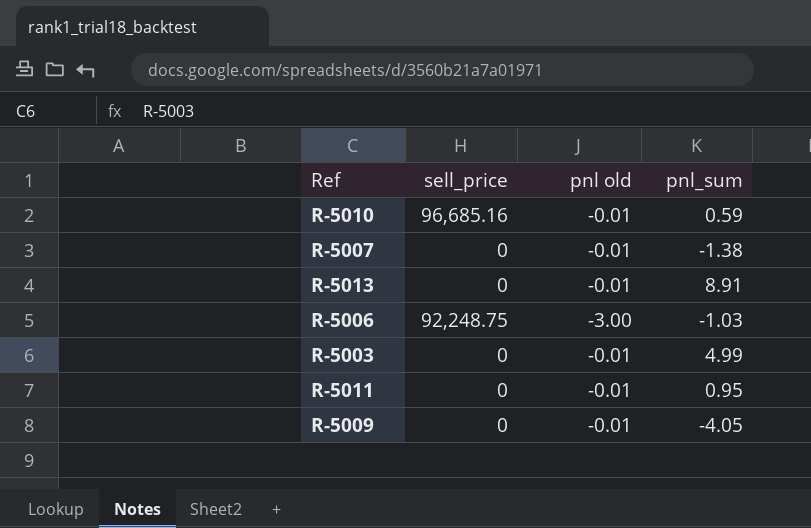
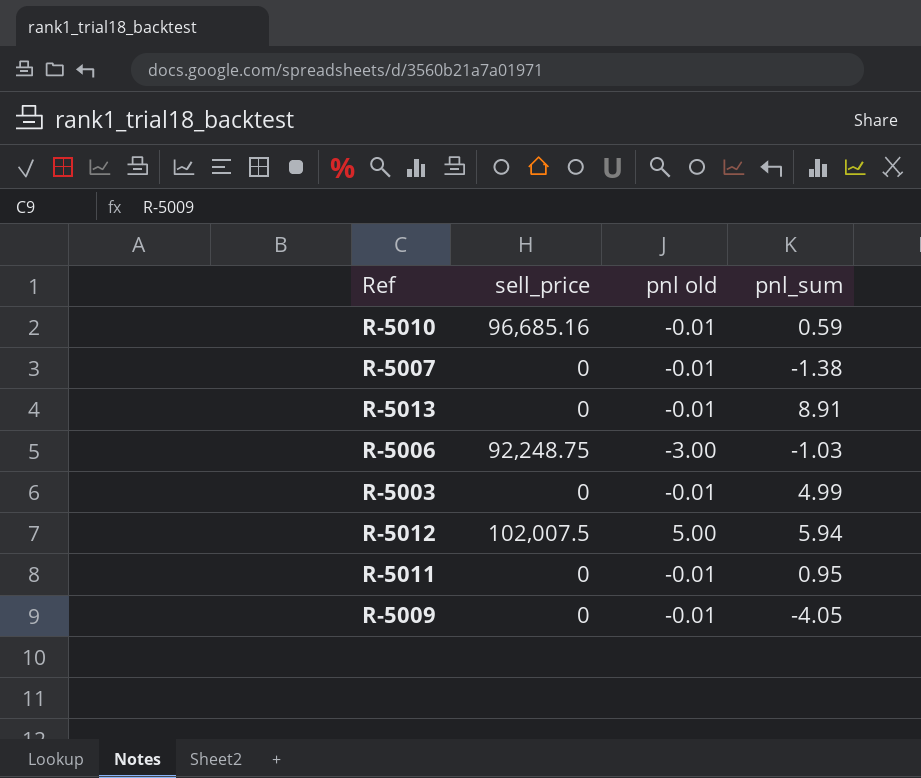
row R-5012: none -> 102,007.5 | 5.00 | 5.94

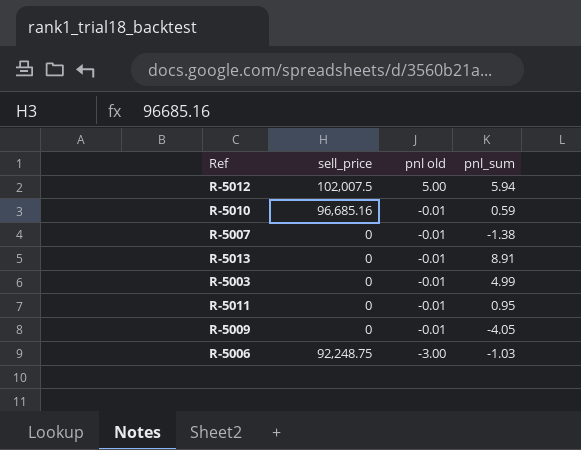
row order: none -> pnl old descending

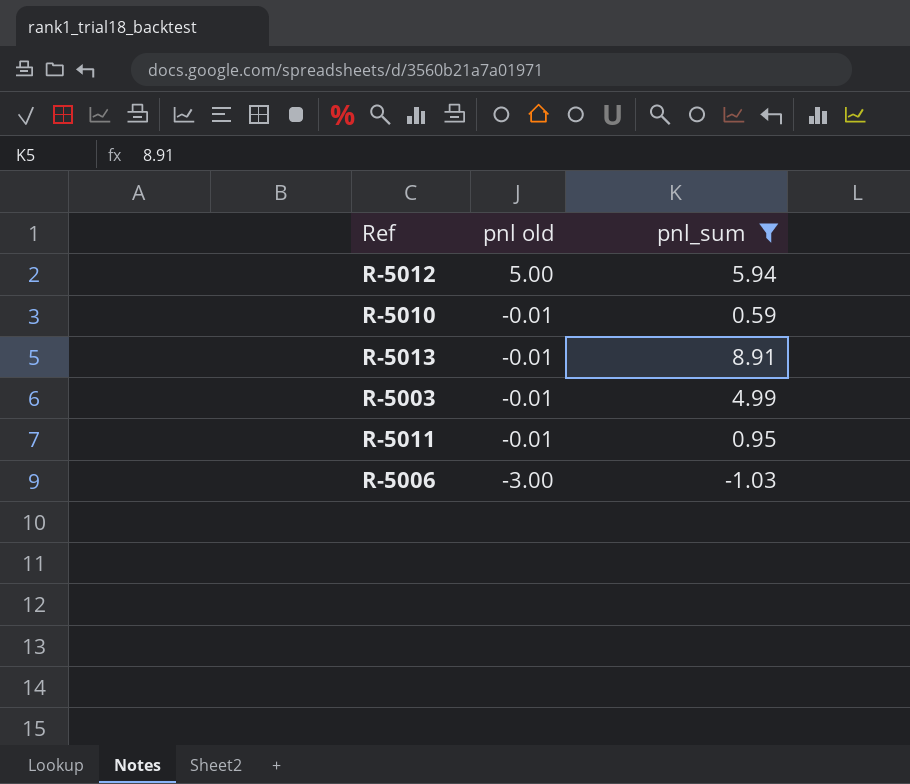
filter: none -> pnl_sum >= -1.03
column sell_price | position: 2 -> none

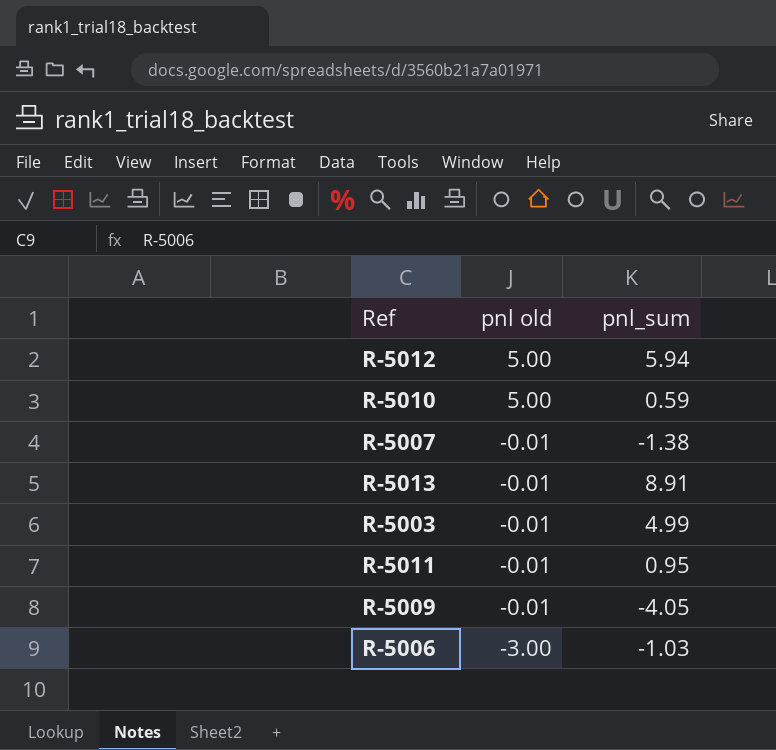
filter: pnl_sum >= -1.03 -> none
R-5010 | pnl old: -0.01 -> 5.00

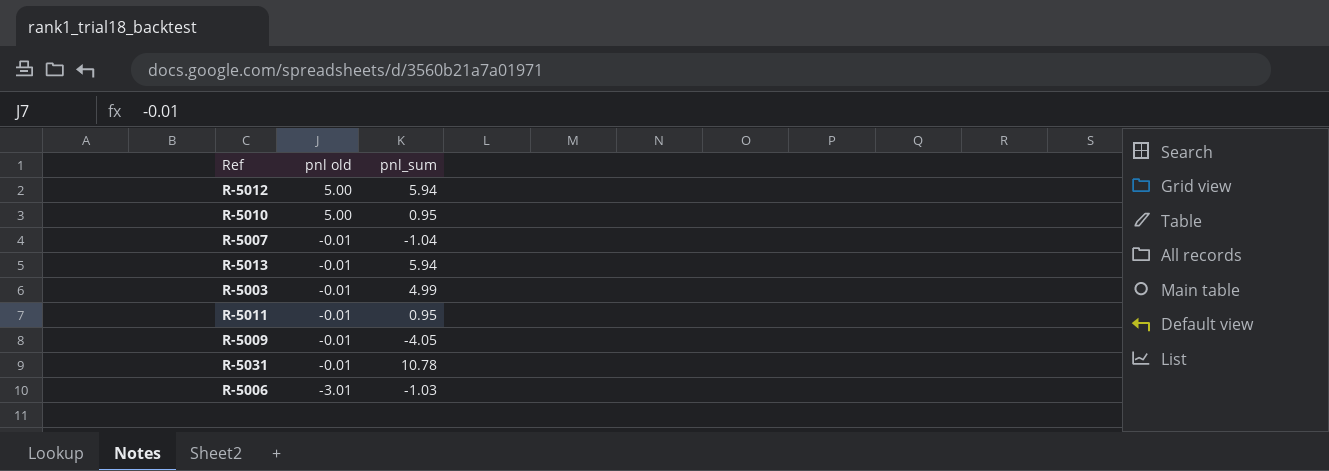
R-5010 | pnl_sum: 0.59 -> 0.95
R-5007 | pnl_sum: -1.38 -> -1.04
R-5013 | pnl_sum: 8.91 -> 5.94
row R-5031: none -> -0.01 | 10.78
R-5006 | pnl old: -3.00 -> -3.01

